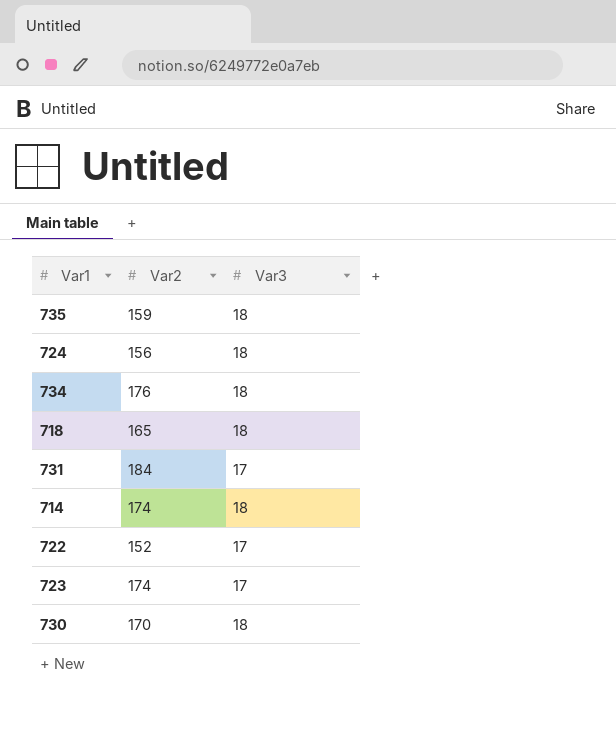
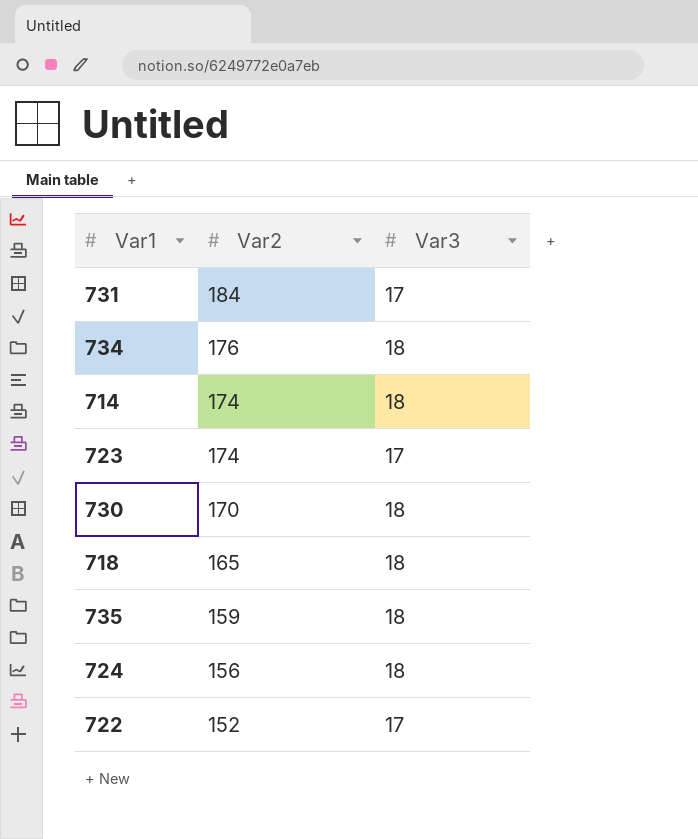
row order: none -> Var2 descending

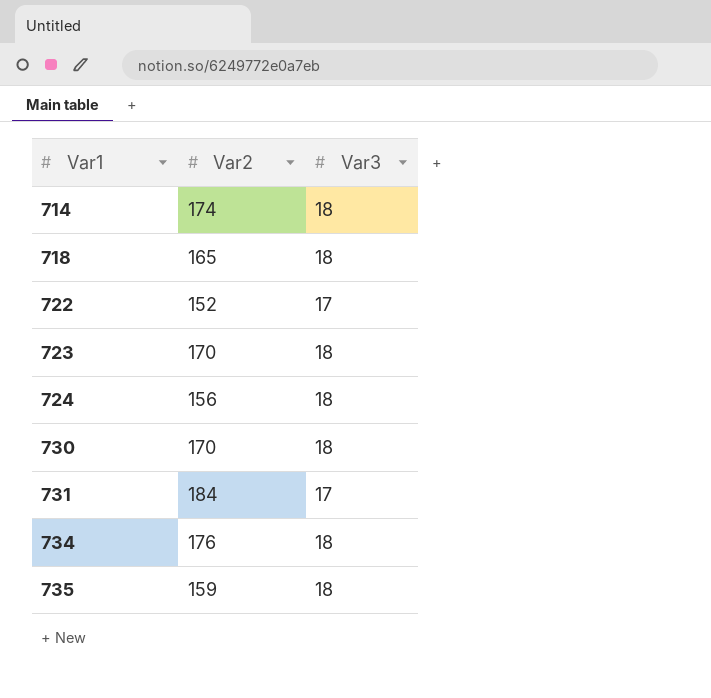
row order: Var2 descending -> Var1 ascending
723 | Var2: 174 -> 170
723 | Var3: 17 -> 18

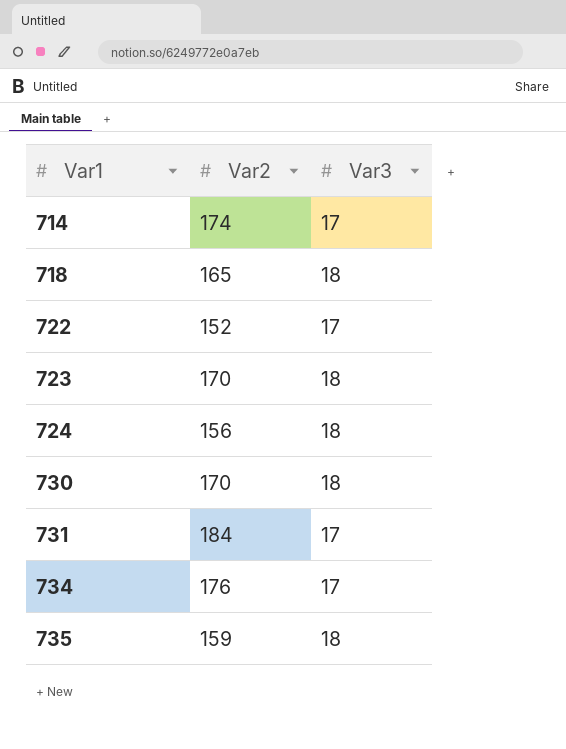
714 | Var3: 18 -> 17
734 | Var3: 18 -> 17

